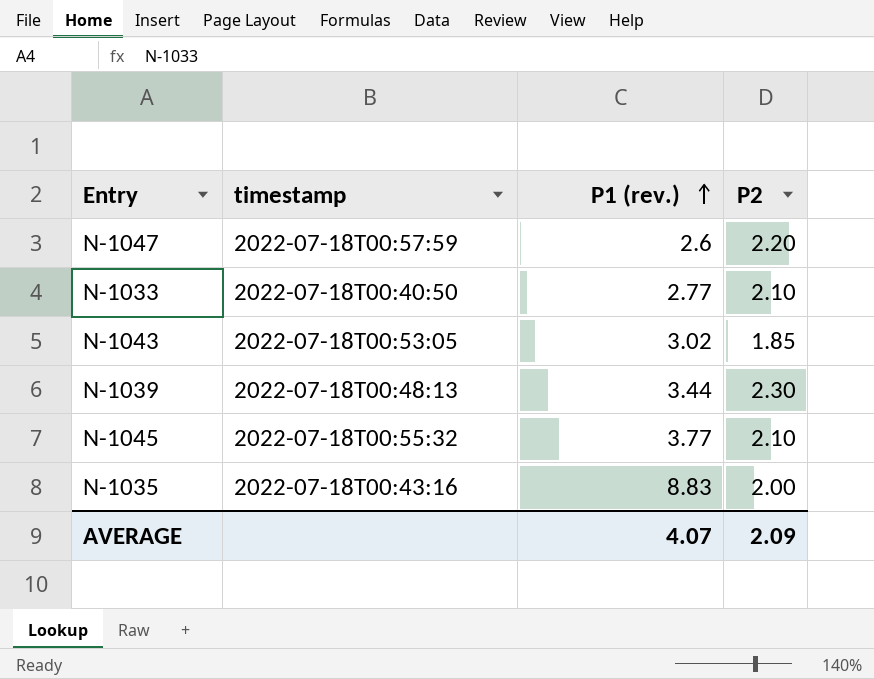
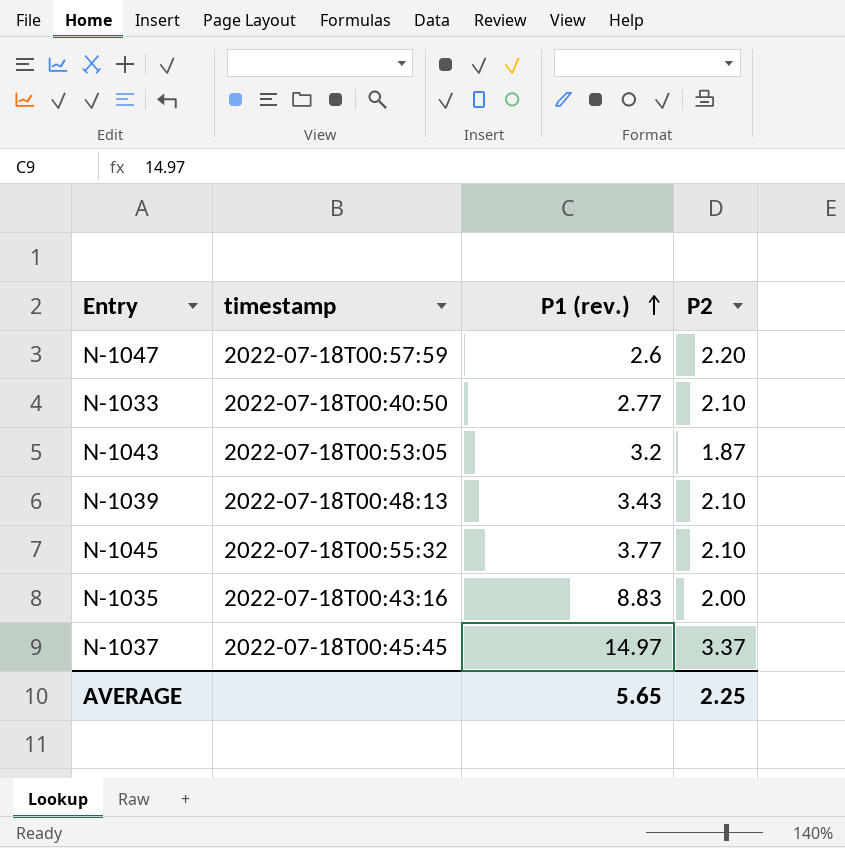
N-1043 | P1 (rev.): 3.02 -> 3.2
N-1043 | P2: 1.85 -> 1.87
N-1039 | P1 (rev.): 3.44 -> 3.43
N-1039 | P2: 2.30 -> 2.10
row N-1037: none -> 2022-07-18T00:45:45 | 14.97 | 3.37
AVERAGE | P1 (rev.): 4.07 -> 5.65
AVERAGE | P2: 2.09 -> 2.25

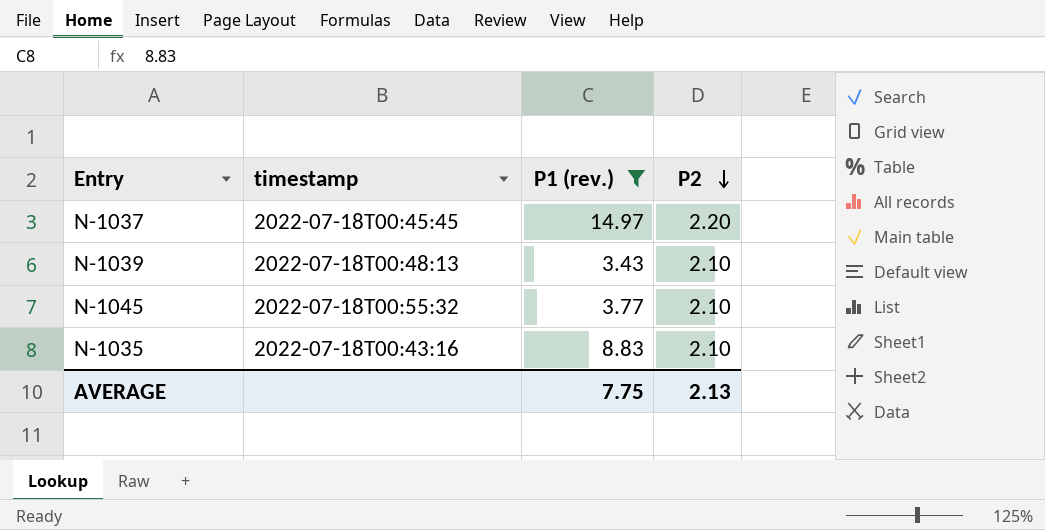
filter: none -> P1 (rev.) >= 3.43
row order: P1 (rev.) ascending -> P2 descending
N-1037 | P2: 3.37 -> 2.20
N-1035 | P2: 2.00 -> 2.10
AVERAGE | P1 (rev.): 5.65 -> 7.75
AVERAGE | P2: 2.25 -> 2.13

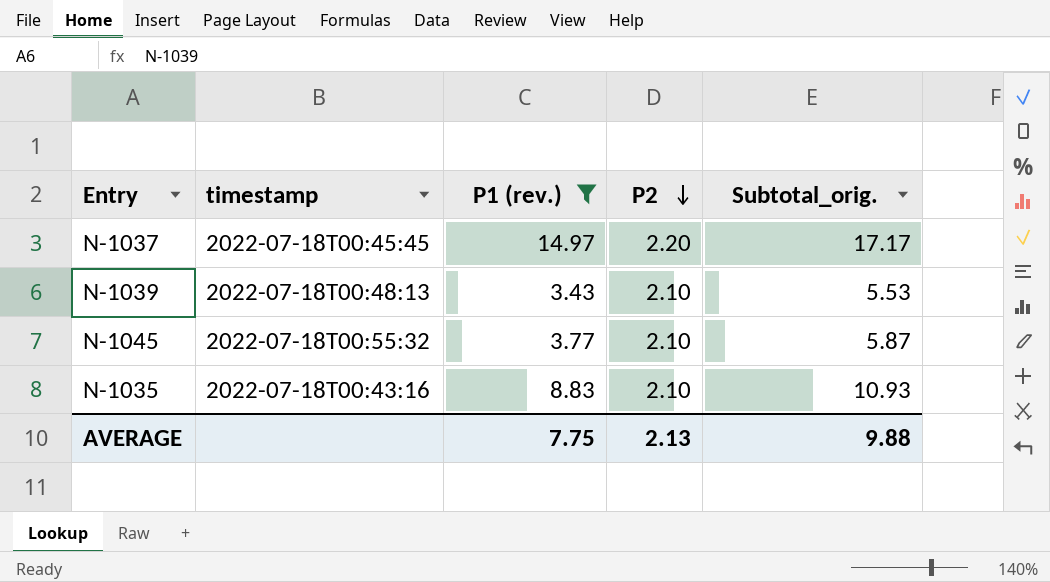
column Subtotal_orig. | formula: none -> [P1 (rev.)] + [P2]

